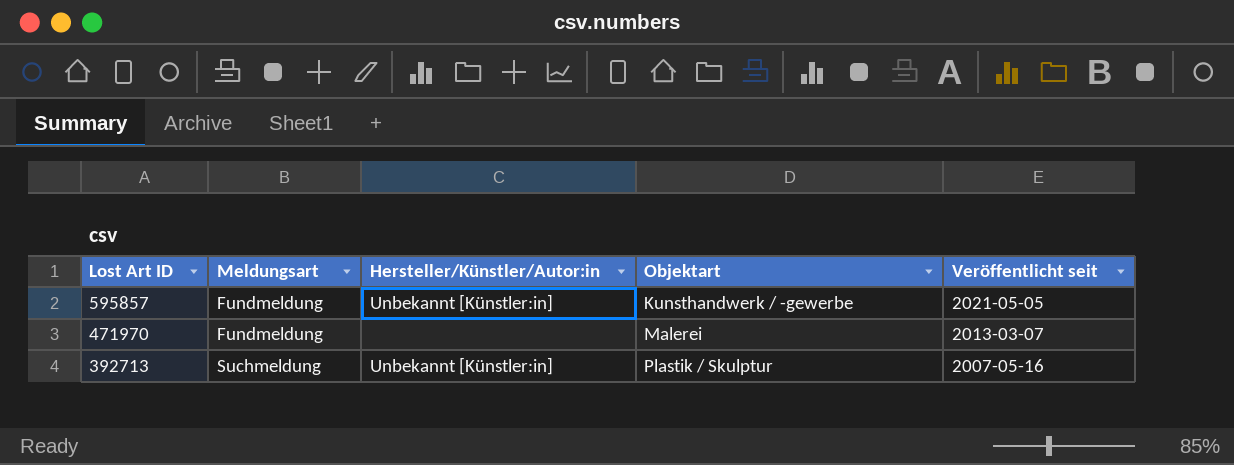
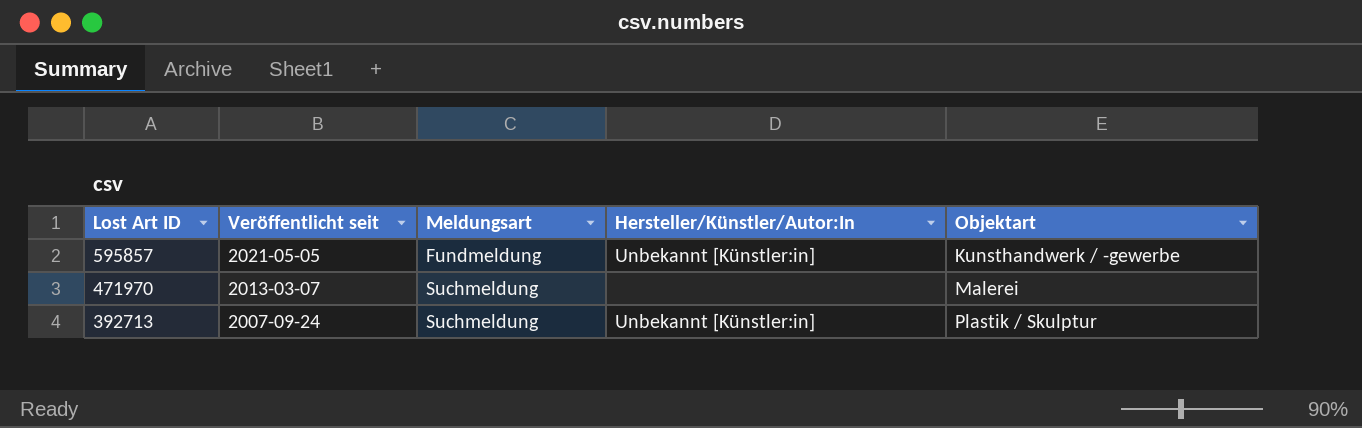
column Veröffentlicht seit | position: 5 -> 2
column name: Hersteller/Künstler/Autor:in -> Hersteller/Künstler/Autor:In
471970 | Meldungsart: Fundmeldung -> Suchmeldung
392713 | Veröffentlicht seit: 2007-05-16 -> 2007-09-24

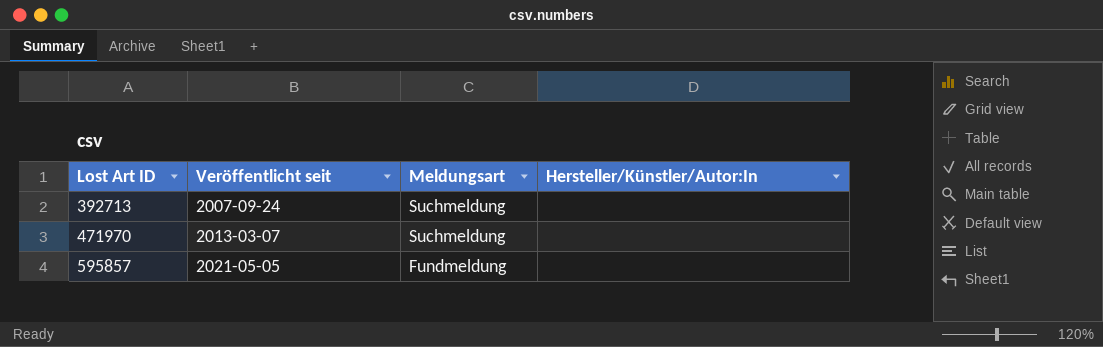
row order: Lost Art ID descending -> Lost Art ID ascending
column Objektart | position: 5 -> none
392713 | Hersteller/Künstler/Autor:In: Unbekannt [Künstler:in] -> none
595857 | Hersteller/Künstler/Autor:In: Unbekannt [Künstler:in] -> none

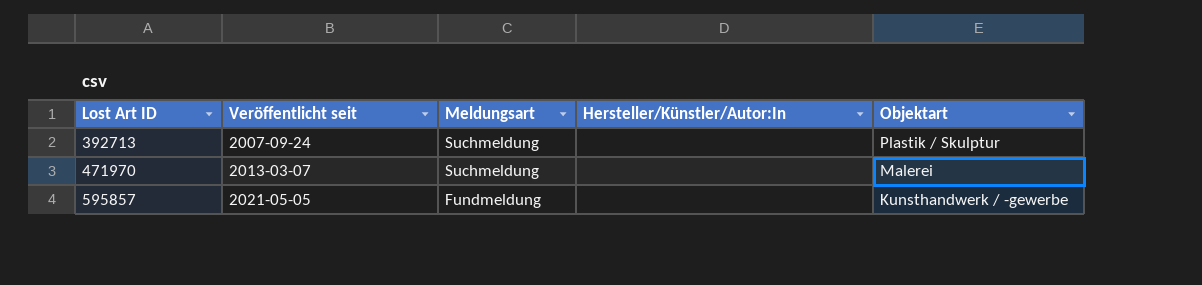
column Objektart | position: none -> 5

